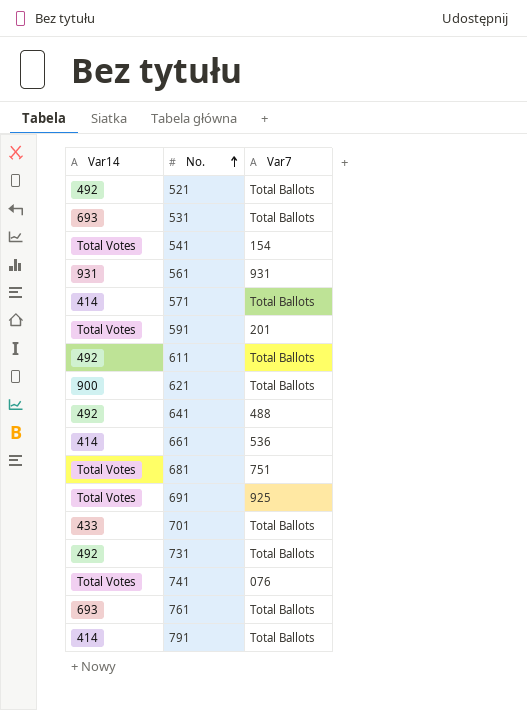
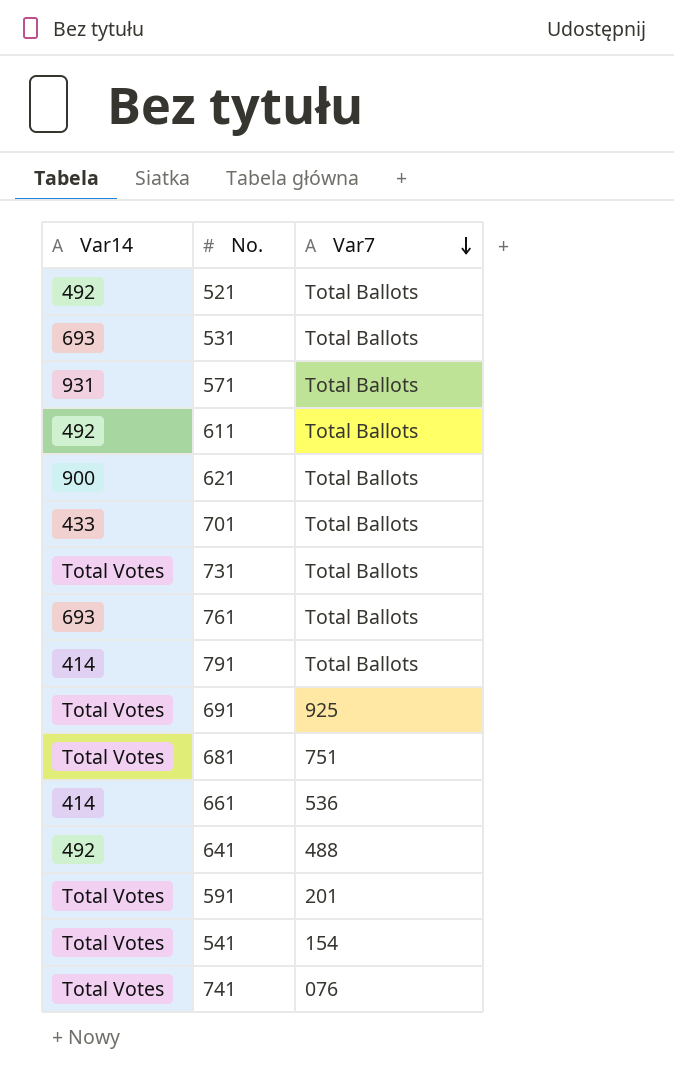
row order: No. ascending -> Var7 descending
row 561: 931 | 931 -> none
571 | Var14: 414 -> 931
731 | Var14: 492 -> Total Votes

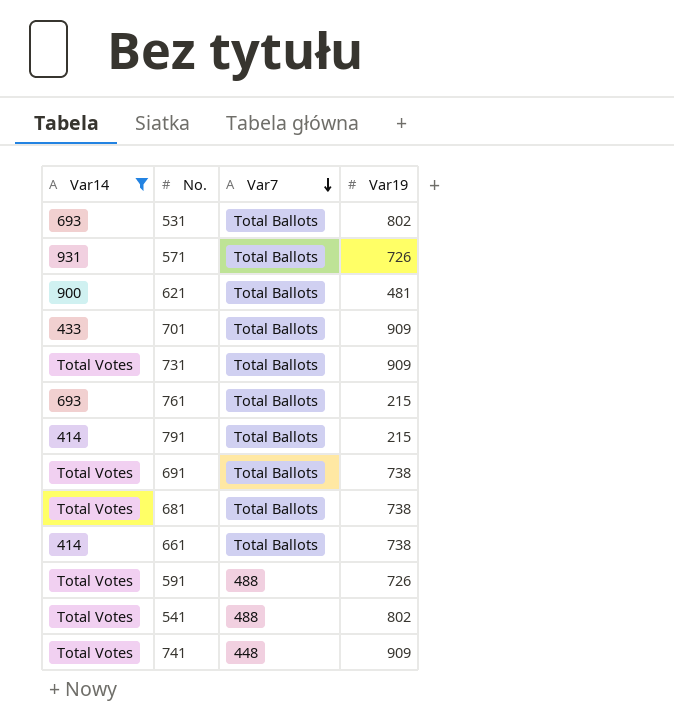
filter: none -> Var14 != 492
column Var19 | position: none -> 4
691 | Var7: 925 -> Total Ballots
681 | Var7: 751 -> Total Ballots
661 | Var7: 536 -> Total Ballots
591 | Var7: 201 -> 488
541 | Var7: 154 -> 488
741 | Var7: 076 -> 448

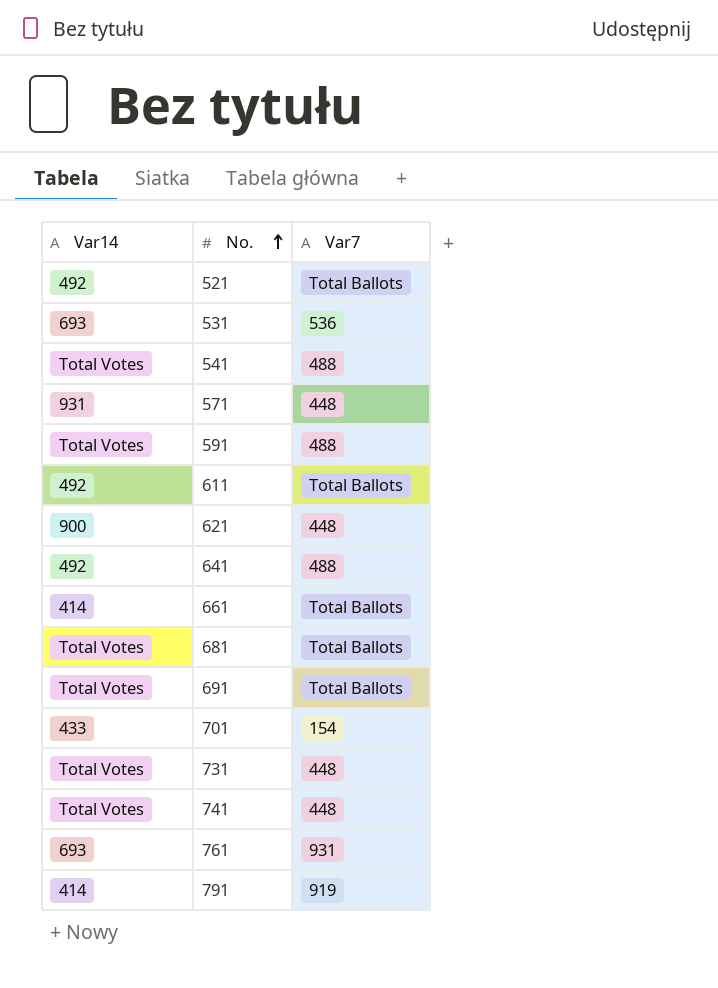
filter: Var14 != 492 -> none
row order: Var7 descending -> No. ascending
column Var19 | position: 4 -> none
531 | Var7: Total Ballots -> 536
571 | Var7: Total Ballots -> 448
621 | Var7: Total Ballots -> 448
701 | Var7: Total Ballots -> 154
731 | Var7: Total Ballots -> 448
761 | Var7: Total Ballots -> 931
791 | Var7: Total Ballots -> 919

